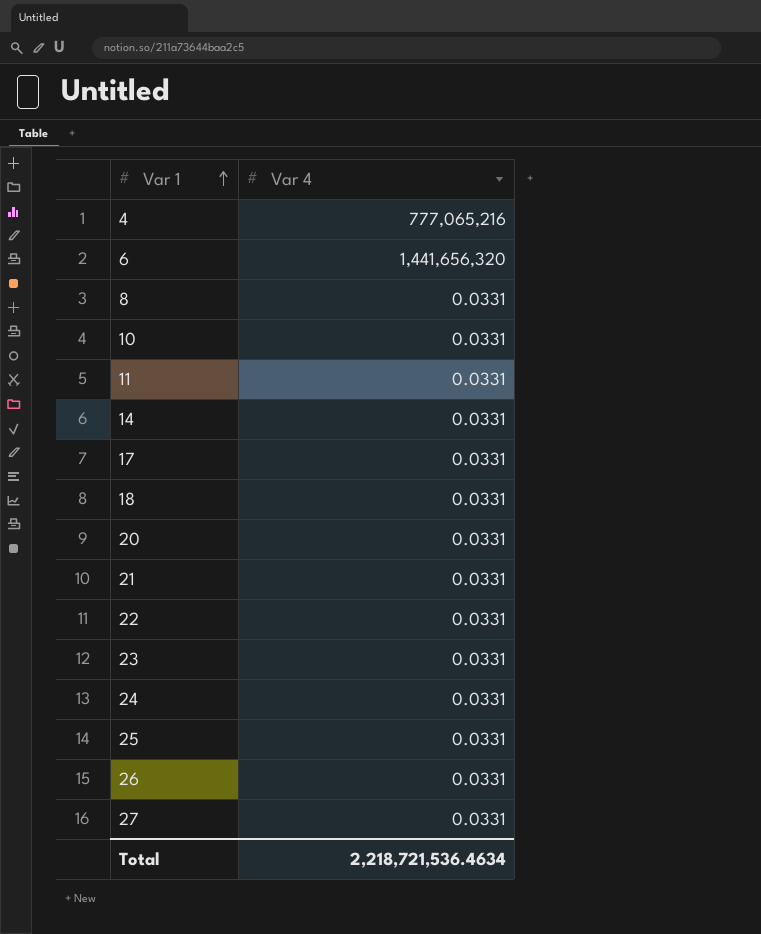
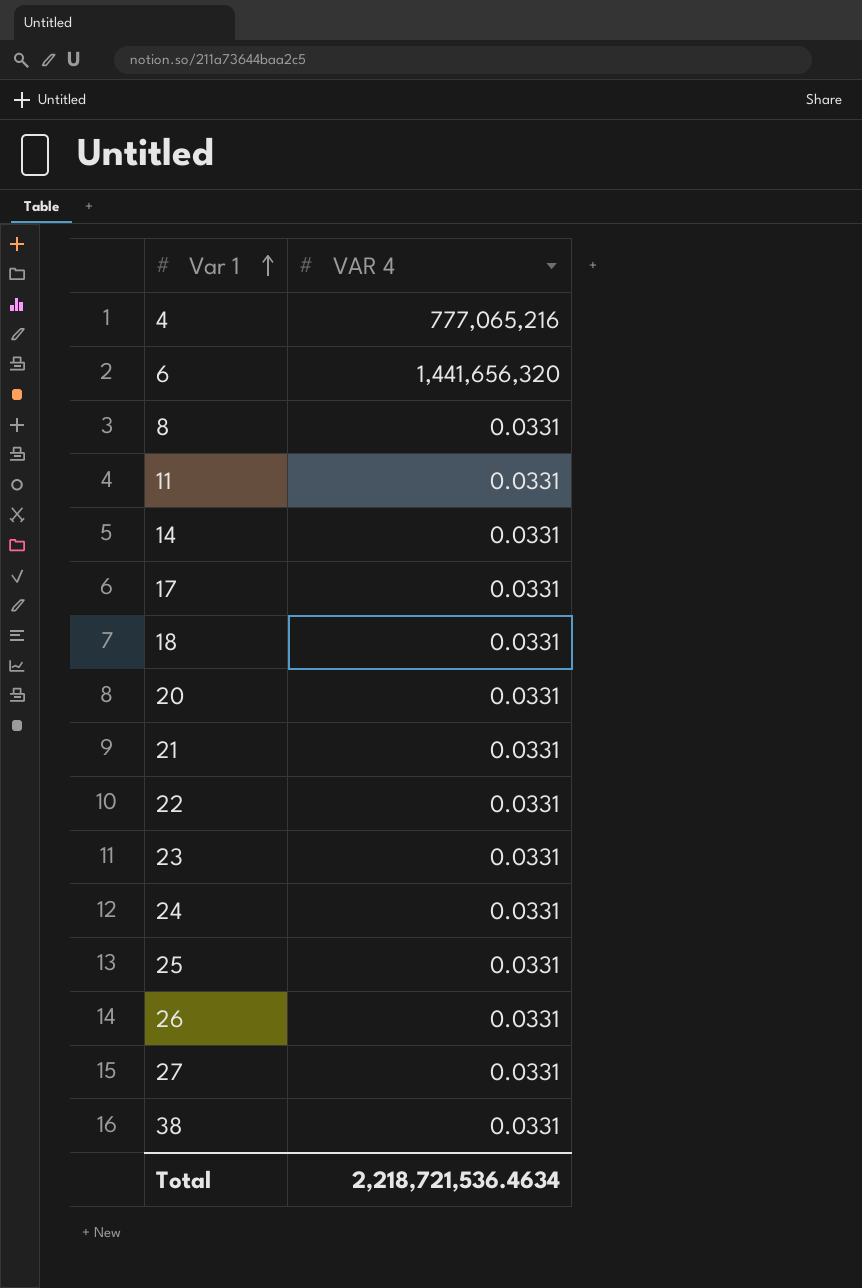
column name: Var 4 -> VAR 4
row 10: 0.0331 -> none
row 38: none -> 0.0331

